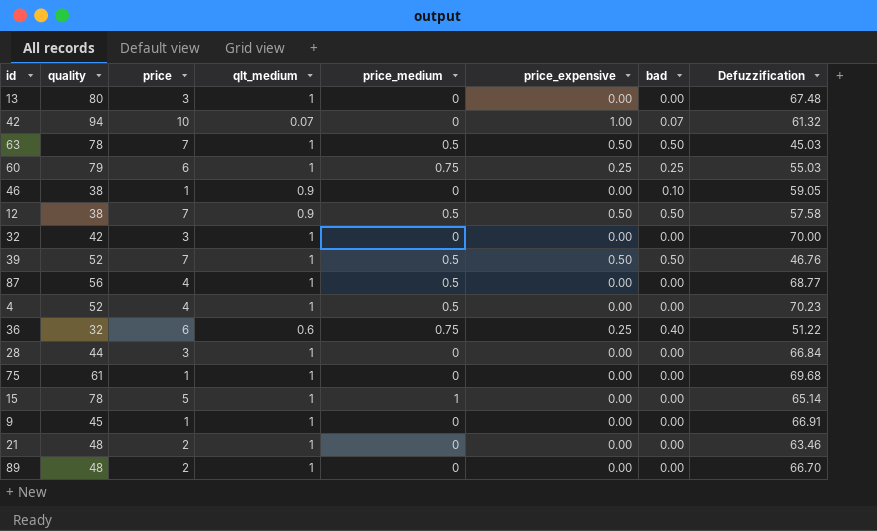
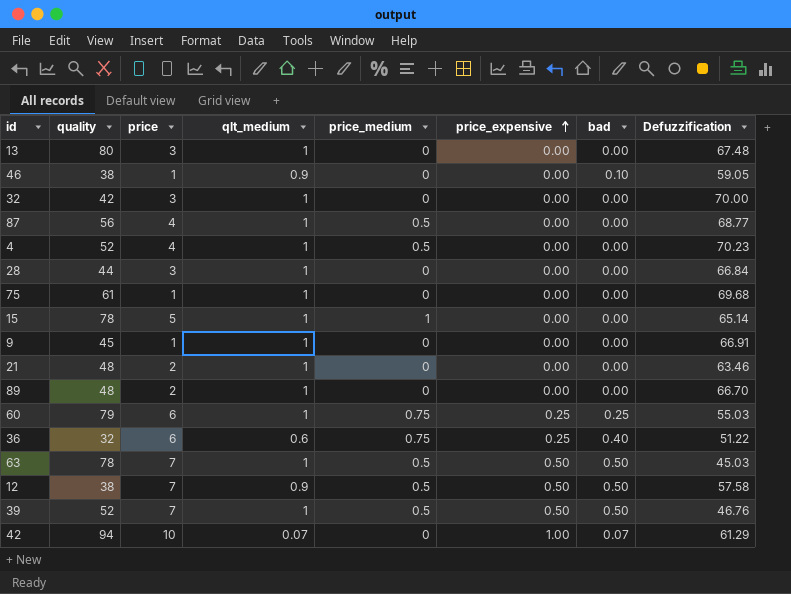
row order: none -> price_expensive ascending
42 | Defuzzification: 61.32 -> 61.29

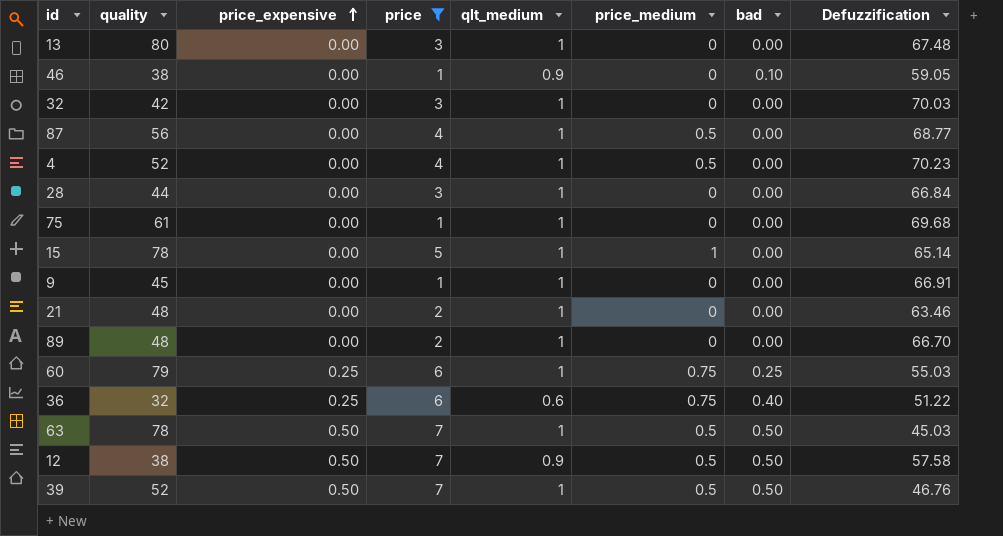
filter: none -> price != 10
column price_expensive | position: 6 -> 3
32 | Defuzzification: 70.00 -> 70.03

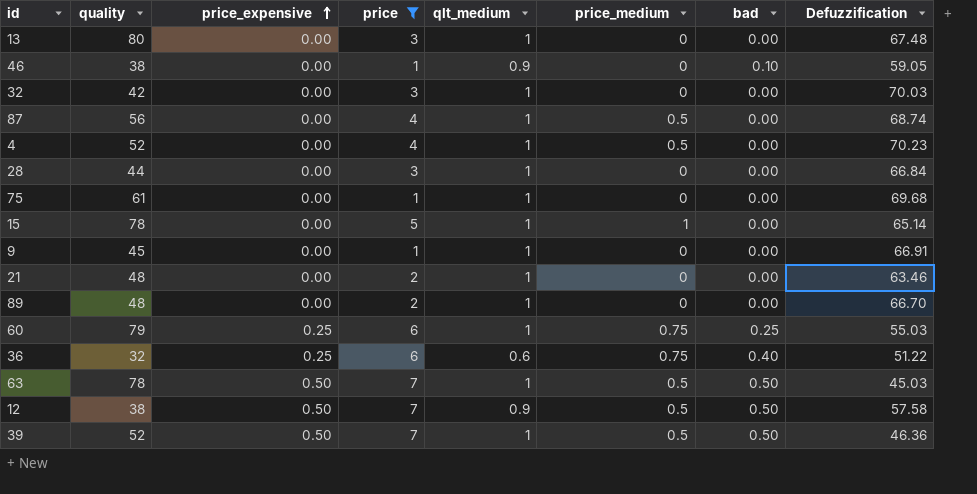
87 | Defuzzification: 68.77 -> 68.74
39 | Defuzzification: 46.76 -> 46.36

